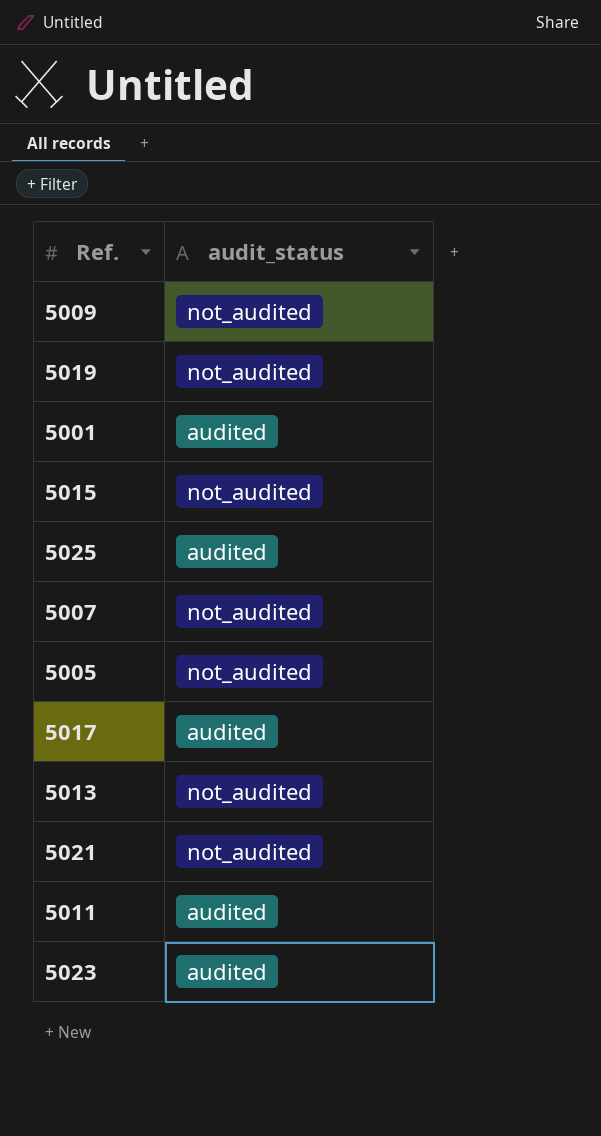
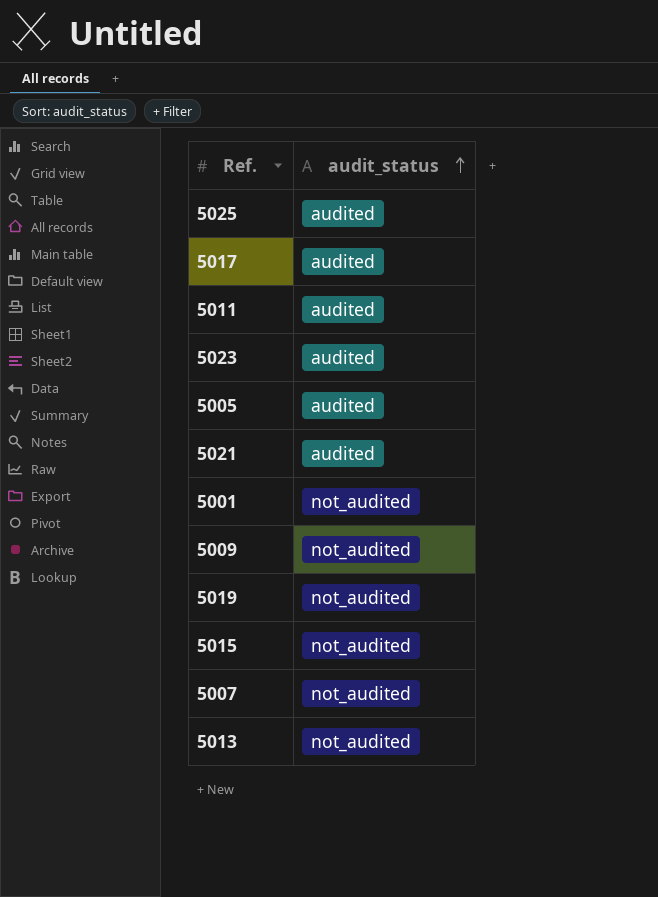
row order: none -> audit_status ascending
5005 | audit_status: not_audited -> audited
5021 | audit_status: not_audited -> audited
5001 | audit_status: audited -> not_audited

